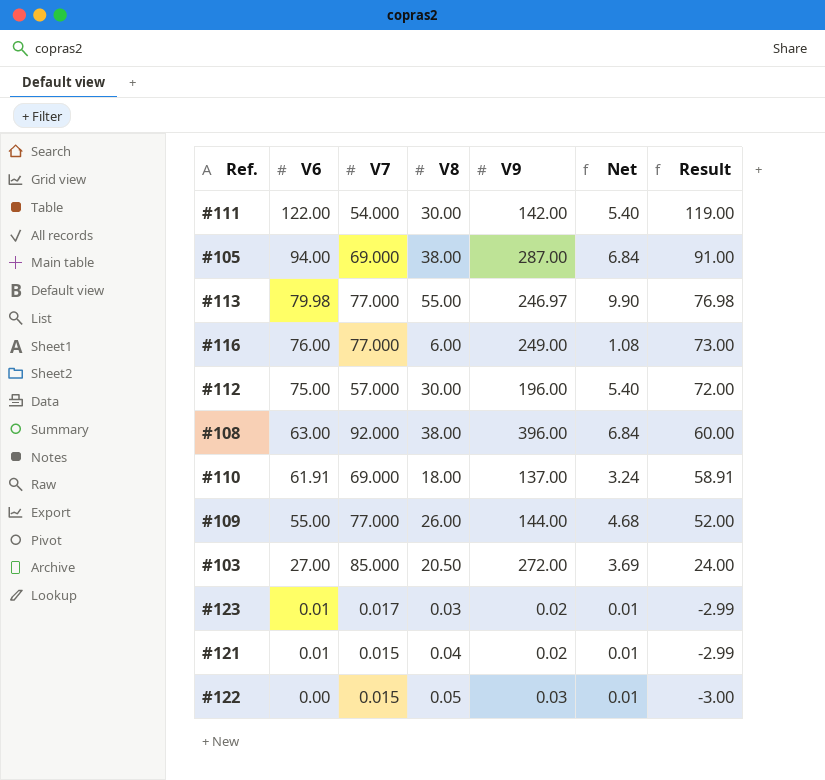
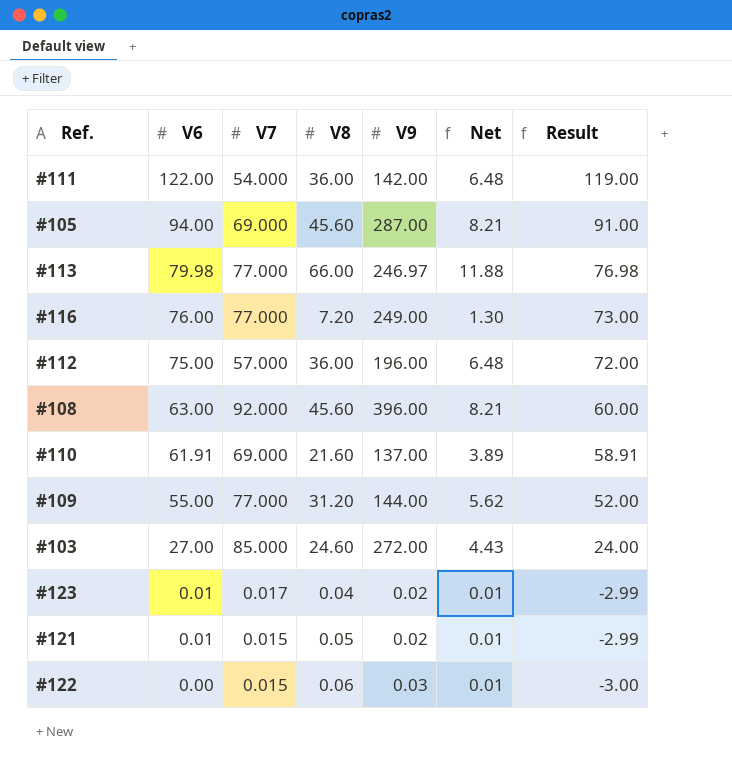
#111 | V8: 30.00 -> 36.00
#111 | Net: 5.40 -> 6.48
#105 | V8: 38.00 -> 45.60
#105 | Net: 6.84 -> 8.21
#113 | V8: 55.00 -> 66.00
#113 | Net: 9.90 -> 11.88
#116 | V8: 6.00 -> 7.20
#116 | Net: 1.08 -> 1.30
#112 | V8: 30.00 -> 36.00
#112 | Net: 5.40 -> 6.48
#108 | V8: 38.00 -> 45.60
#108 | Net: 6.84 -> 8.21
#110 | V8: 18.00 -> 21.60
#110 | Net: 3.24 -> 3.89
#109 | V8: 26.00 -> 31.20
#109 | Net: 4.68 -> 5.62
#103 | V8: 20.50 -> 24.60
#103 | Net: 3.69 -> 4.43
#123 | V8: 0.03 -> 0.04
#121 | V8: 0.04 -> 0.05
#122 | V8: 0.05 -> 0.06

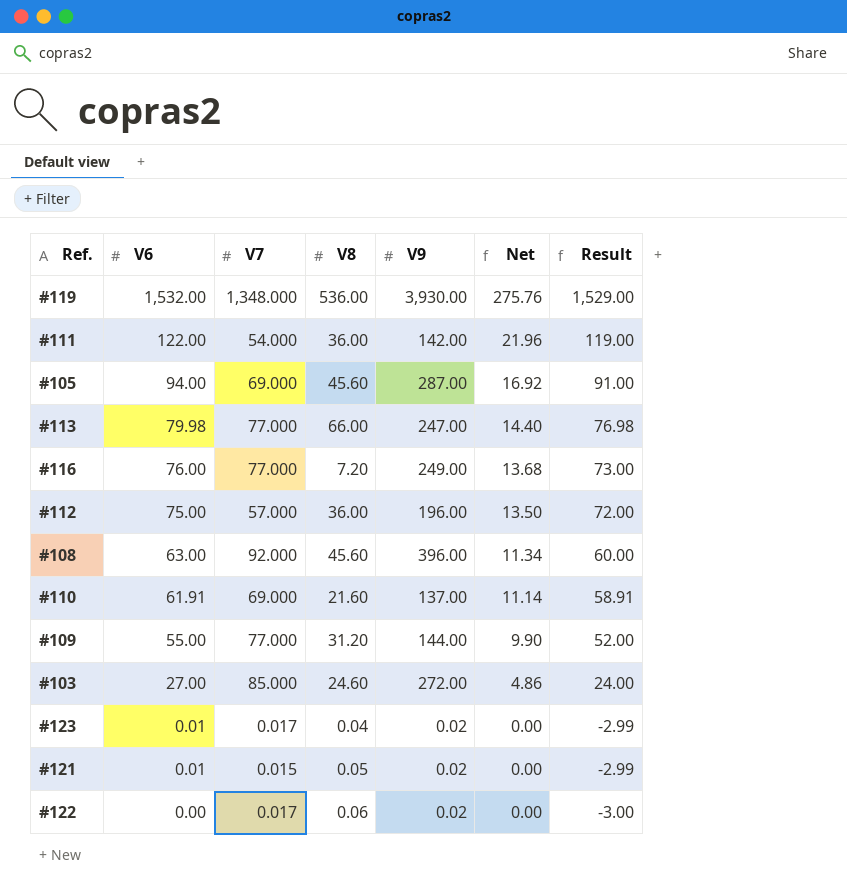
column Net | formula: [V8] * 0.18 -> [V6] * 0.18
row #119: none -> 1,532.00 | 1,348.000 | 536.00 | 3,930.00 | 275.76 | 1,529.00
#113 | V9: 246.97 -> 247.00
#122 | V7: 0.015 -> 0.017
#122 | V9: 0.03 -> 0.02

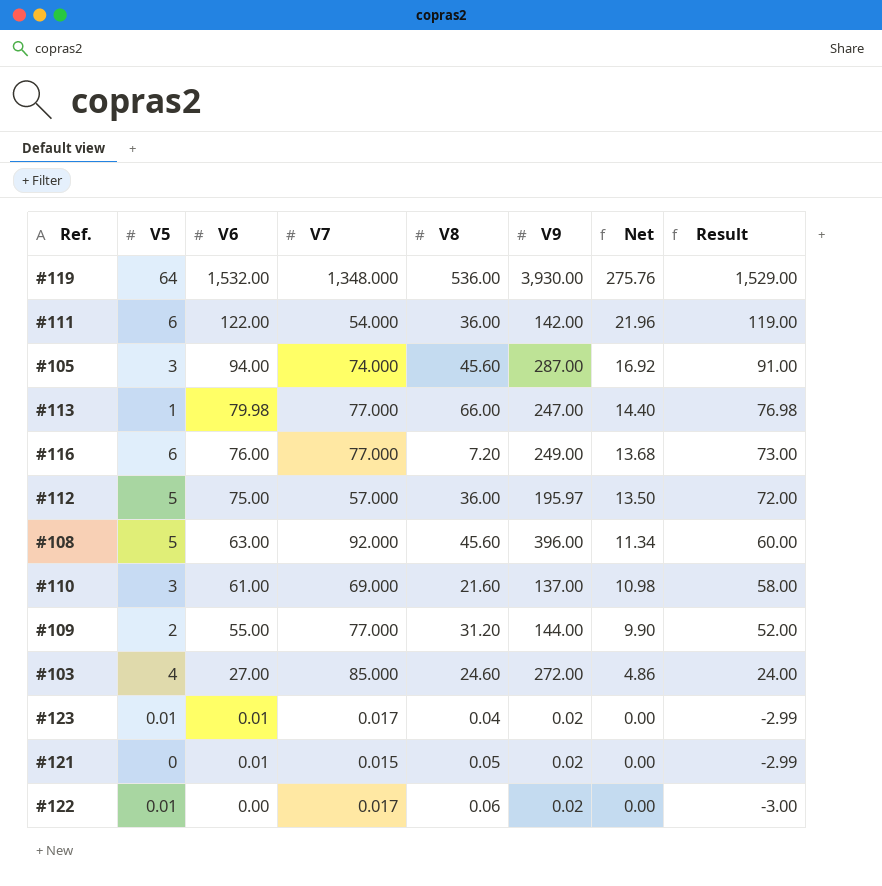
column V5 | position: none -> 2
#105 | V7: 69.000 -> 74.000
#112 | V9: 196.00 -> 195.97
#110 | V6: 61.91 -> 61.00
#110 | Net: 11.14 -> 10.98
#110 | Result: 58.91 -> 58.00

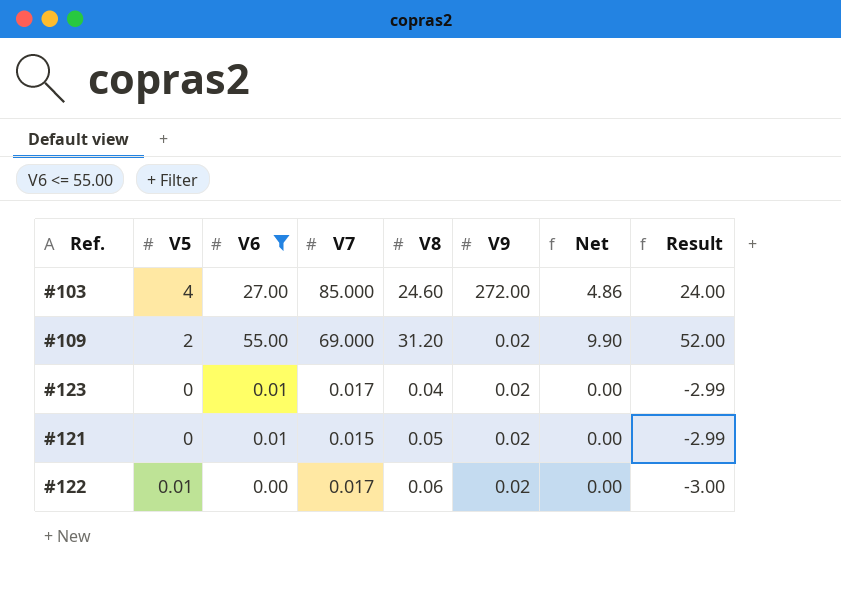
filter: none -> V6 <= 55.00
row order: V6 descending -> V9 descending
#109 | V7: 77.000 -> 69.000
#109 | V9: 144.00 -> 0.02
#123 | V5: 0.01 -> 0

